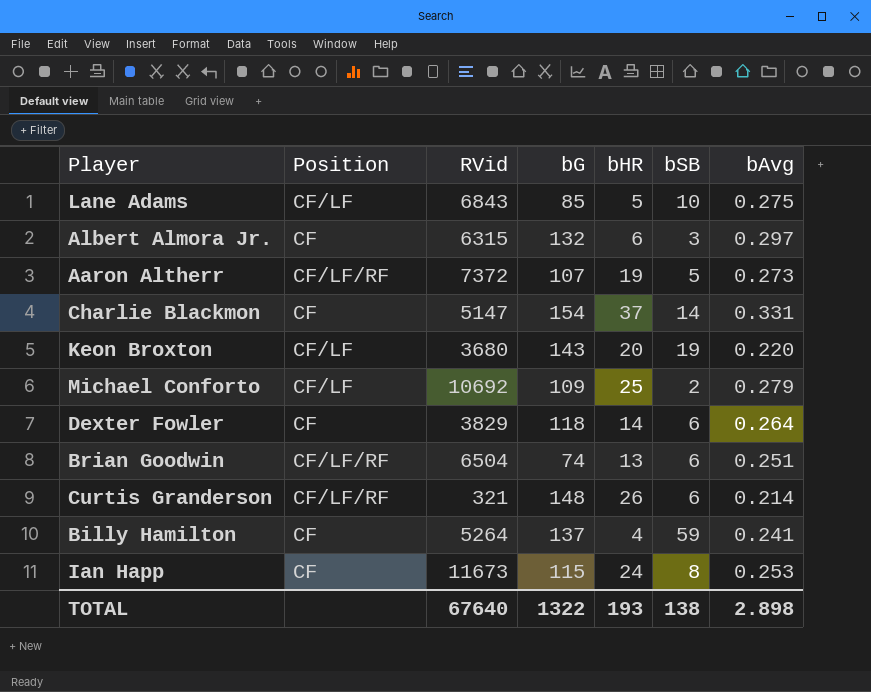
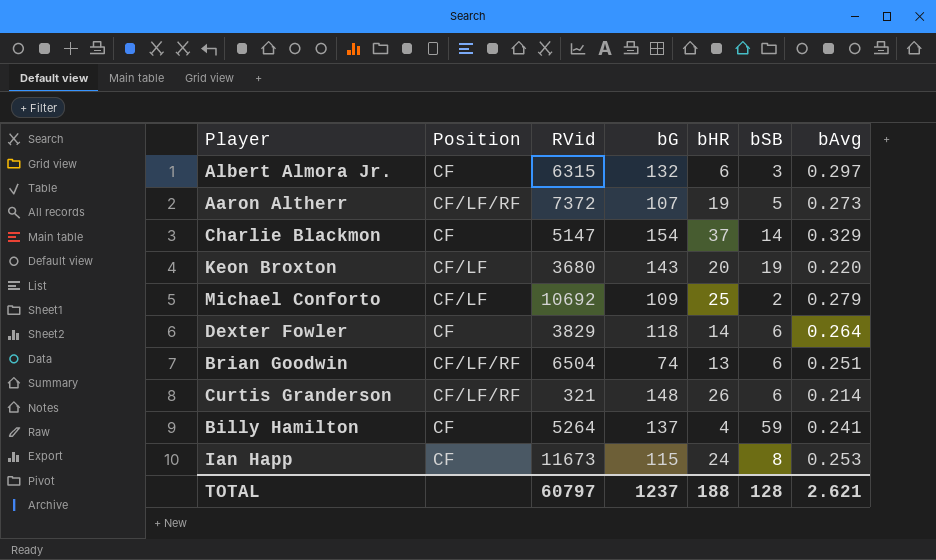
row Lane Adams: CF/LF | 6843 | 85 | 5 | 10 | 0.275 -> none
Charlie Blackmon | bAvg: 0.331 -> 0.329
TOTAL | RVid: 67640 -> 60797
TOTAL | bG: 1322 -> 1237
TOTAL | bHR: 193 -> 188
TOTAL | bSB: 138 -> 128
TOTAL | bAvg: 2.898 -> 2.621

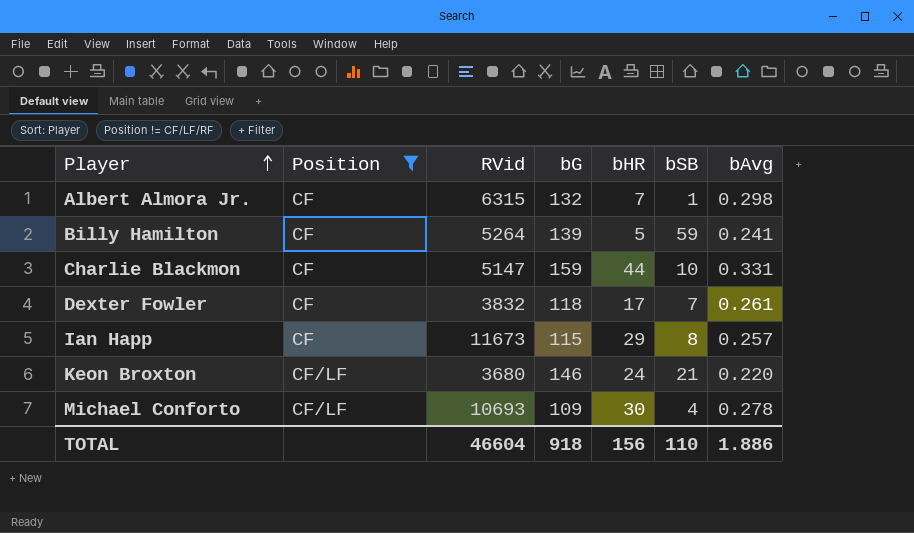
filter: none -> Position != CF/LF/RF
row order: none -> Player ascending
Albert Almora Jr. | bHR: 6 -> 7
Albert Almora Jr. | bSB: 3 -> 1
Albert Almora Jr. | bAvg: 0.297 -> 0.298
Billy Hamilton | bG: 137 -> 139
Billy Hamilton | bHR: 4 -> 5
Charlie Blackmon | bG: 154 -> 159
Charlie Blackmon | bHR: 37 -> 44
Charlie Blackmon | bSB: 14 -> 10
Charlie Blackmon | bAvg: 0.329 -> 0.331
Dexter Fowler | RVid: 3829 -> 3832
Dexter Fowler | bHR: 14 -> 17
Dexter Fowler | bSB: 6 -> 7
Dexter Fowler | bAvg: 0.264 -> 0.261
Ian Happ | bHR: 24 -> 29
Ian Happ | bAvg: 0.253 -> 0.257
Keon Broxton | bG: 143 -> 146
Keon Broxton | bHR: 20 -> 24
Keon Broxton | bSB: 19 -> 21
Michael Conforto | RVid: 10692 -> 10693
Michael Conforto | bHR: 25 -> 30
Michael Conforto | bSB: 2 -> 4
Michael Conforto | bAvg: 0.279 -> 0.278
TOTAL | RVid: 60797 -> 46604
TOTAL | bG: 1237 -> 918
TOTAL | bHR: 188 -> 156
TOTAL | bSB: 128 -> 110
TOTAL | bAvg: 2.621 -> 1.886

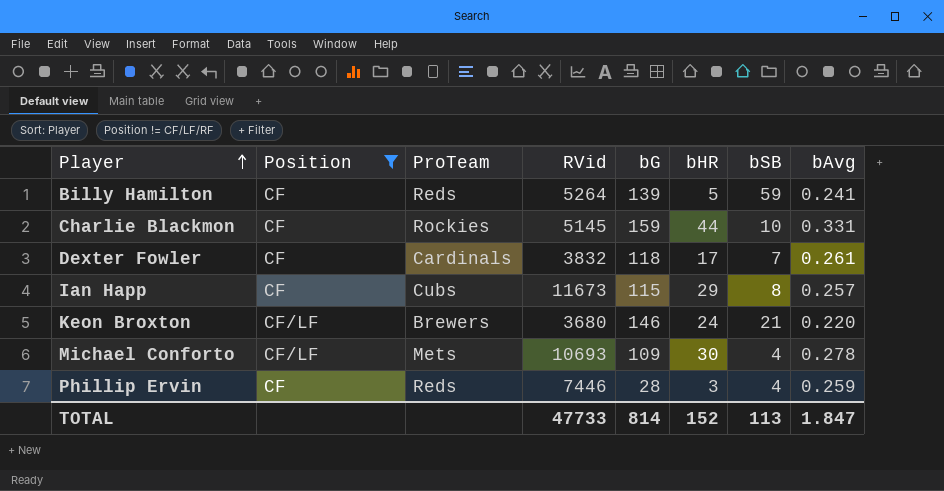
column ProTeam | position: none -> 3
row Albert Almora Jr.: CF | 6315 | 132 | 7 | 1 | 0.298 -> none
Charlie Blackmon | RVid: 5147 -> 5145
row Phillip Ervin: none -> CF | Reds | 7446 | 28 | 3 | 4 | 0.259
TOTAL | RVid: 46604 -> 47733
TOTAL | bG: 918 -> 814
TOTAL | bHR: 156 -> 152
TOTAL | bSB: 110 -> 113
TOTAL | bAvg: 1.886 -> 1.847

